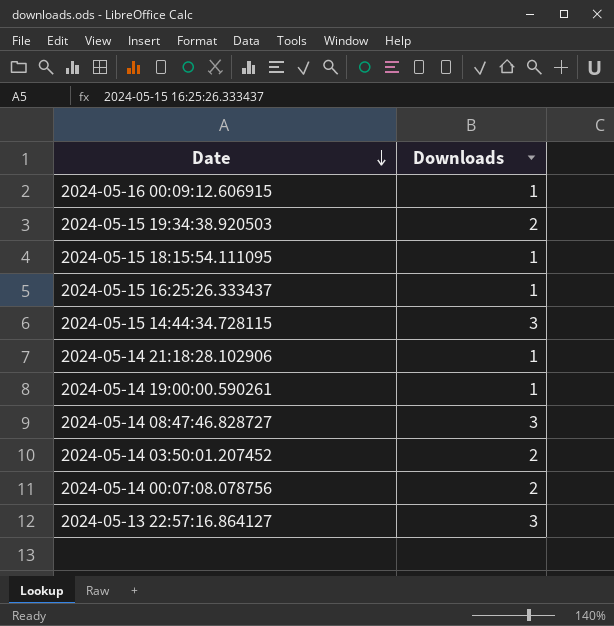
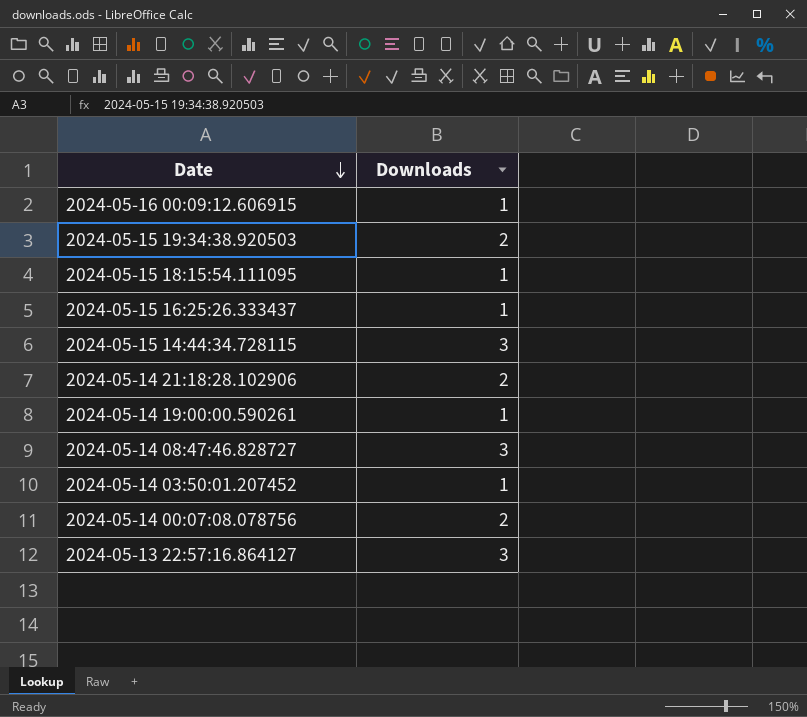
2024-05-14 21:18:28.102906 | Downloads: 1 -> 2
2024-05-14 03:50:01.207452 | Downloads: 2 -> 1

